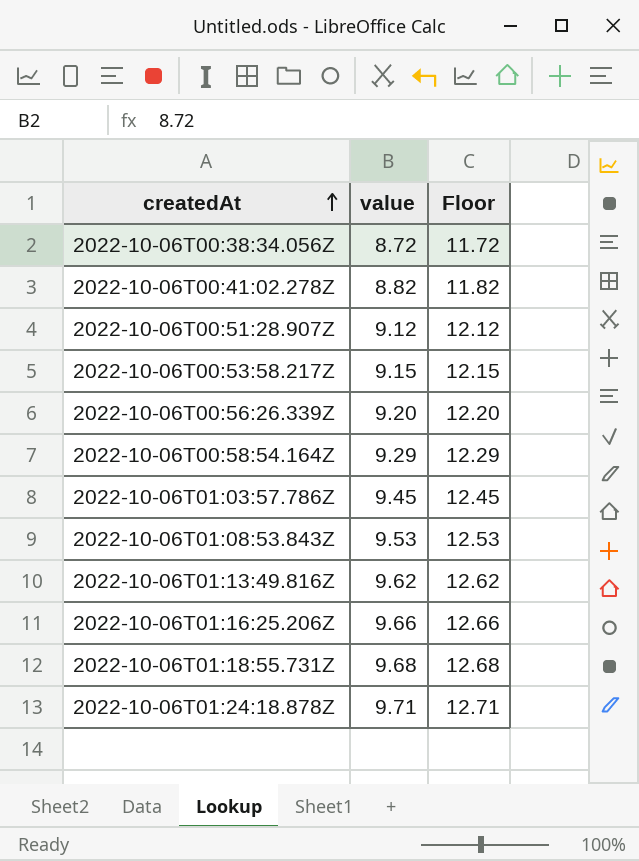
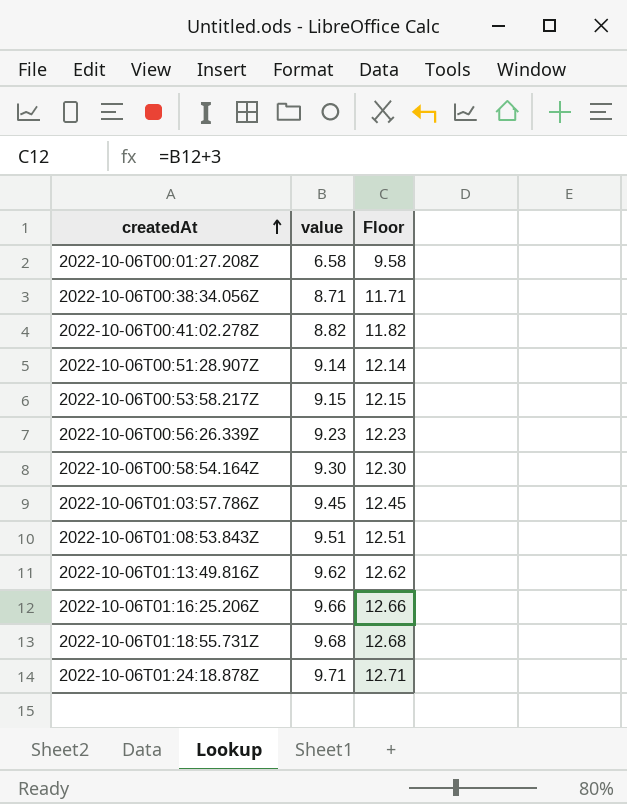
row 2022-10-06T00:01:27.208Z: none -> 6.58 | 9.58
2022-10-06T00:38:34.056Z | value: 8.72 -> 8.71
2022-10-06T00:38:34.056Z | Floor: 11.72 -> 11.71
2022-10-06T00:51:28.907Z | value: 9.12 -> 9.14
2022-10-06T00:51:28.907Z | Floor: 12.12 -> 12.14
2022-10-06T00:56:26.339Z | value: 9.20 -> 9.23
2022-10-06T00:56:26.339Z | Floor: 12.20 -> 12.23
2022-10-06T00:58:54.164Z | value: 9.29 -> 9.30
2022-10-06T00:58:54.164Z | Floor: 12.29 -> 12.30
2022-10-06T01:08:53.843Z | value: 9.53 -> 9.51
2022-10-06T01:08:53.843Z | Floor: 12.53 -> 12.51

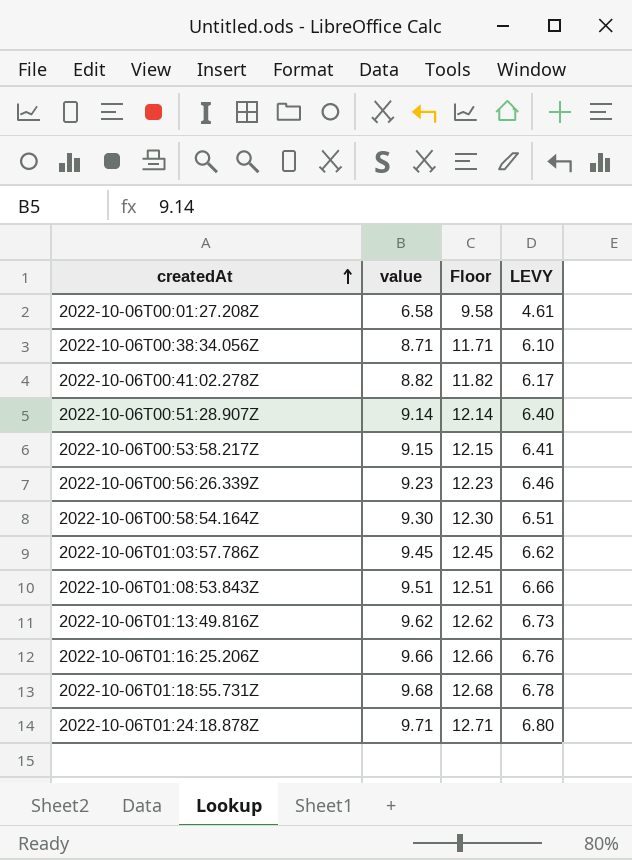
column LEVY | formula: none -> [value] * 0.7

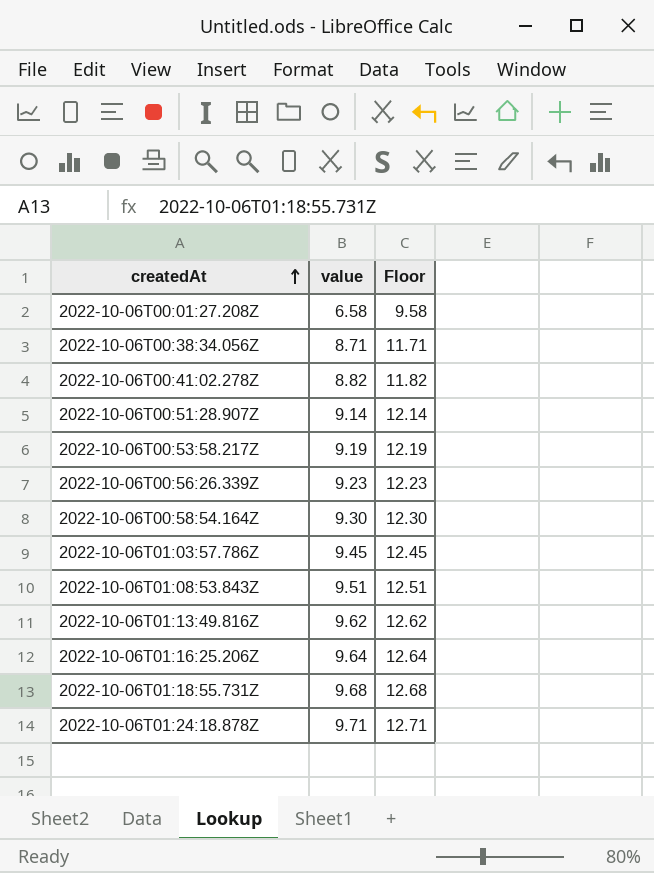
column LEVY | formula: [value] * 0.7 -> none
2022-10-06T00:53:58.217Z | value: 9.15 -> 9.19
2022-10-06T00:53:58.217Z | Floor: 12.15 -> 12.19
2022-10-06T01:16:25.206Z | value: 9.66 -> 9.64
2022-10-06T01:16:25.206Z | Floor: 12.66 -> 12.64

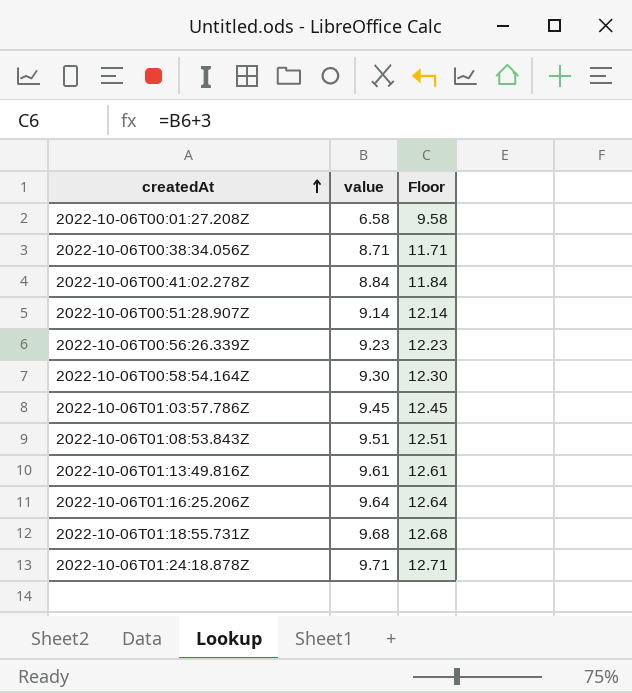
row 2022-10-06T00:53:58.217Z: 9.19 | 12.19 -> none
2022-10-06T00:41:02.278Z | value: 8.82 -> 8.84
2022-10-06T00:41:02.278Z | Floor: 11.82 -> 11.84
2022-10-06T01:13:49.816Z | value: 9.62 -> 9.61
2022-10-06T01:13:49.816Z | Floor: 12.62 -> 12.61

